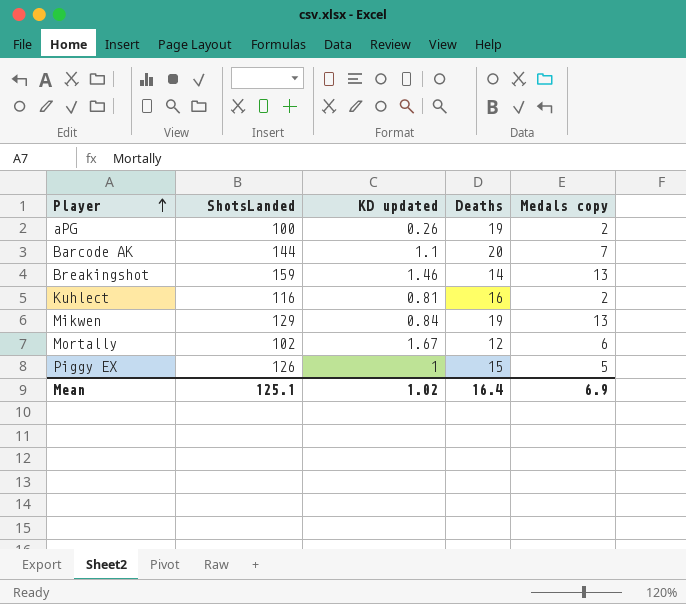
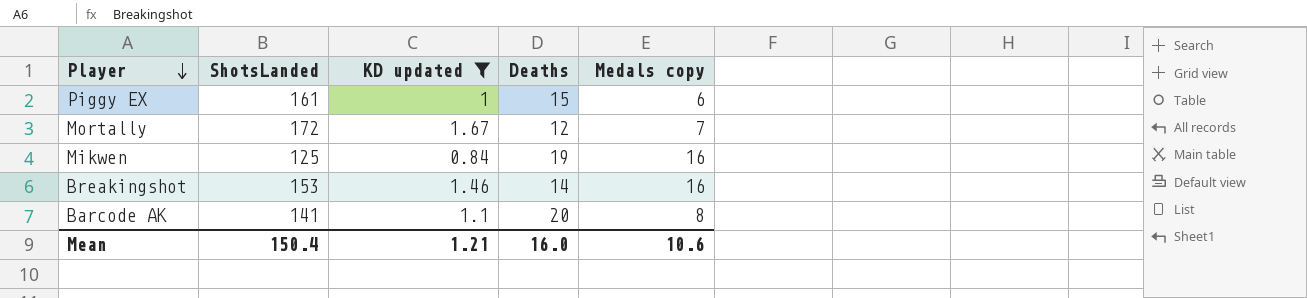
filter: none -> KD updated >= 0.84
row order: Player ascending -> Player descending
Piggy EX | ShotsLanded: 126 -> 161
Piggy EX | Medals copy: 5 -> 6
Mortally | ShotsLanded: 102 -> 172
Mortally | Medals copy: 6 -> 7
Mikwen | ShotsLanded: 129 -> 125
Mikwen | Medals copy: 13 -> 16
Breakingshot | ShotsLanded: 159 -> 153
Breakingshot | Medals copy: 13 -> 16
Barcode AK | ShotsLanded: 144 -> 141
Barcode AK | Medals copy: 7 -> 8
Mean | ShotsLanded: 125.1 -> 150.4
Mean | KD updated: 1.02 -> 1.21
Mean | Deaths: 16.4 -> 16.0
Mean | Medals copy: 6.9 -> 10.6

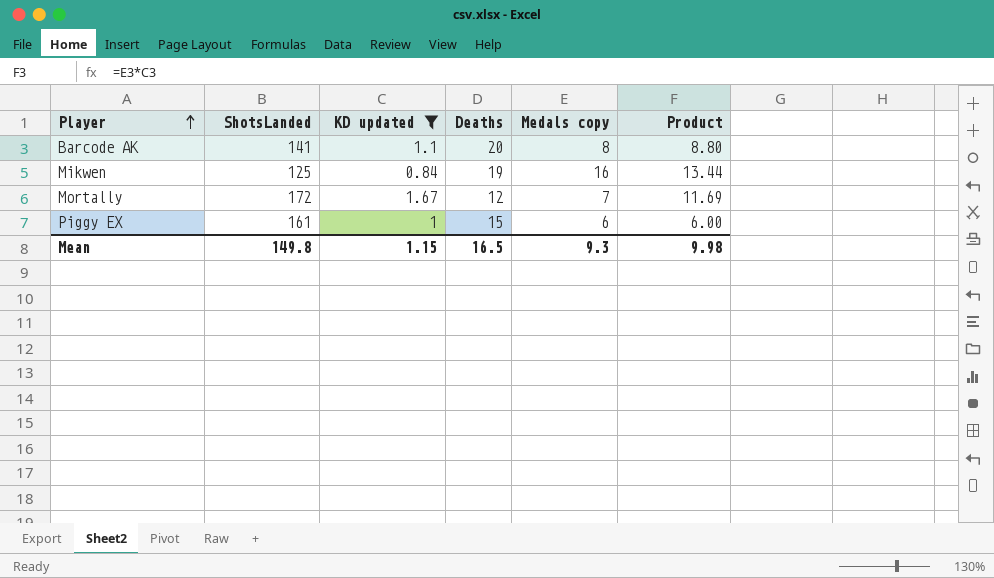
row order: Player descending -> Player ascending
column Product | formula: none -> [KD updated] * [Medals copy]
row Breakingshot: 153 | 1.46 | 14 | 16 -> none
Mean | ShotsLanded: 150.4 -> 149.8
Mean | KD updated: 1.21 -> 1.15
Mean | Deaths: 16.0 -> 16.5
Mean | Medals copy: 10.6 -> 9.3

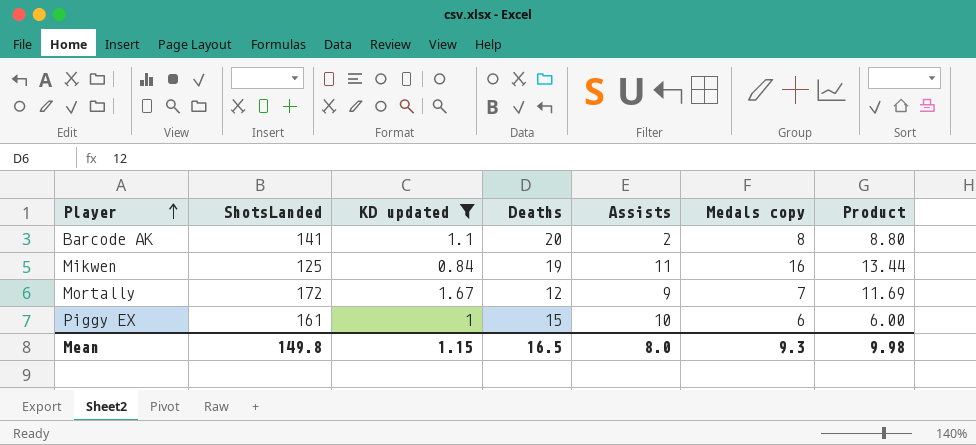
column Assists | position: none -> 5

